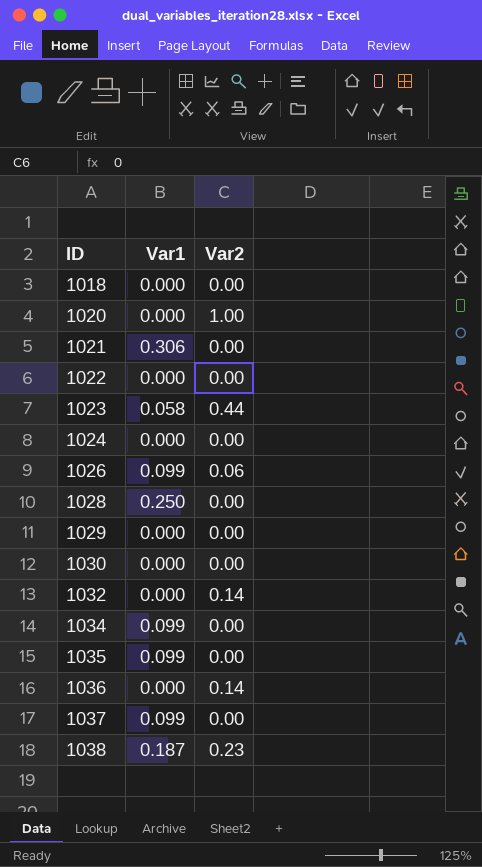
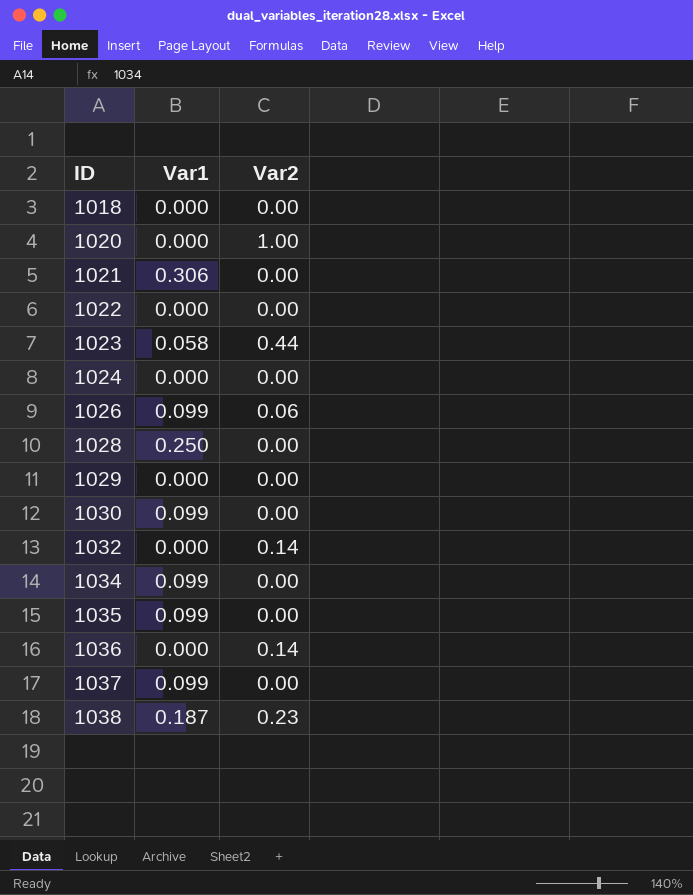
1030 | Var1: 0.000 -> 0.099

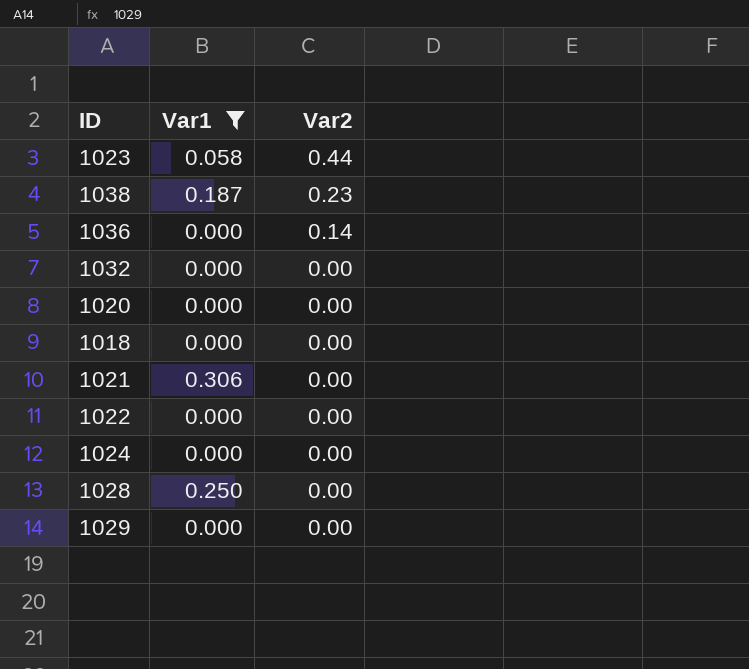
filter: none -> Var1 != 0.099
row order: ID ascending -> Var2 descending
1032 | Var2: 0.14 -> 0.00
1020 | Var2: 1.00 -> 0.00

